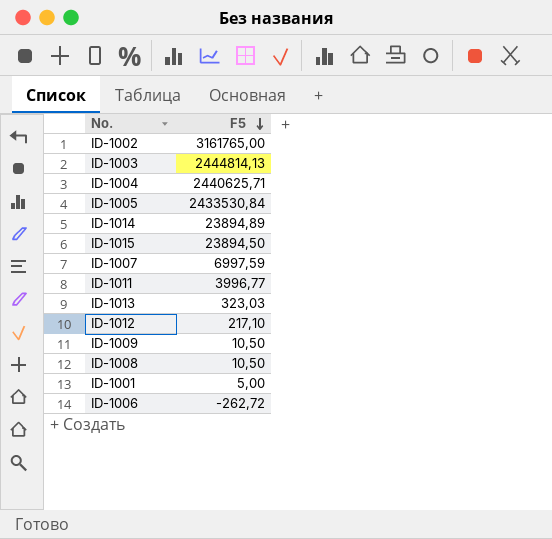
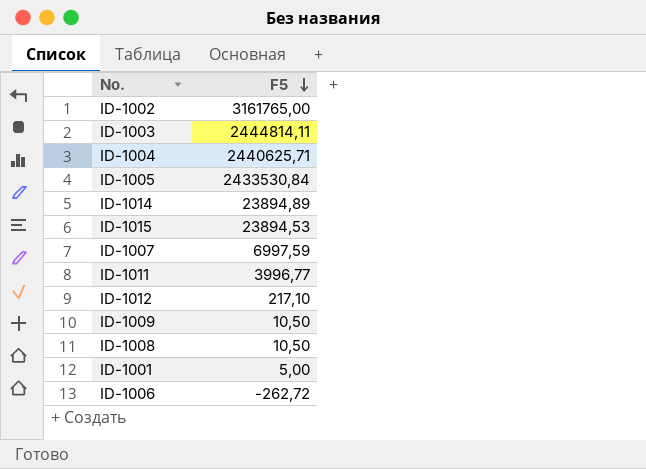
row ID-1013: 323,03 -> none
ID-1003 | F5: 2444814,13 -> 2444814,11
ID-1015 | F5: 23894,50 -> 23894,53

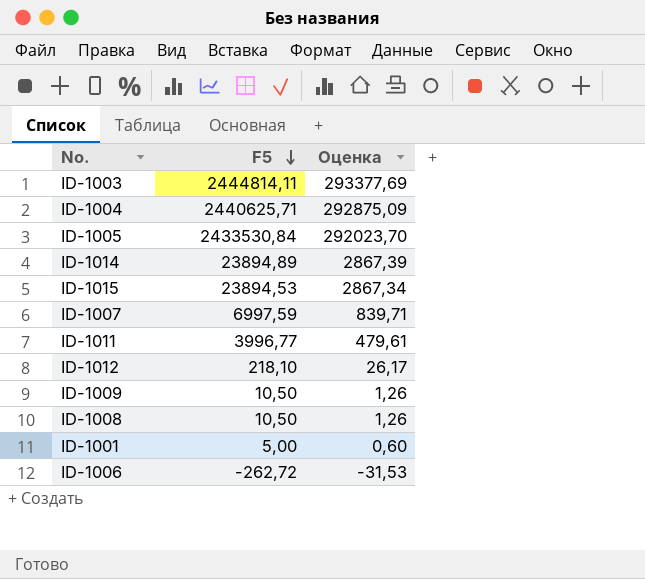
column Оценка | formula: none -> [F5] * 0,12
row ID-1002: 3161765,00 -> none
ID-1012 | F5: 217,10 -> 218,10

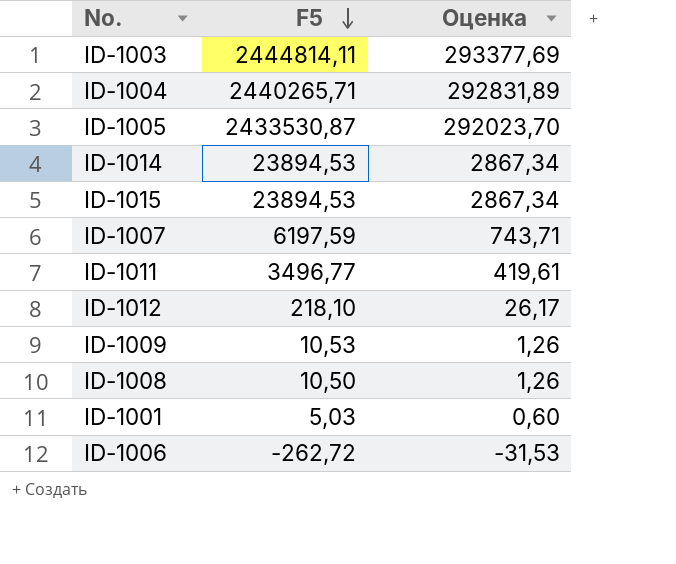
ID-1004 | F5: 2440625,71 -> 2440265,71
ID-1004 | Оценка: 292875,09 -> 292831,89
ID-1005 | F5: 2433530,84 -> 2433530,87
ID-1014 | F5: 23894,89 -> 23894,53
ID-1014 | Оценка: 2867,39 -> 2867,34
ID-1007 | F5: 6997,59 -> 6197,59
ID-1007 | Оценка: 839,71 -> 743,71
ID-1011 | F5: 3996,77 -> 3496,77
ID-1011 | Оценка: 479,61 -> 419,61
ID-1009 | F5: 10,50 -> 10,53
ID-1001 | F5: 5,00 -> 5,03

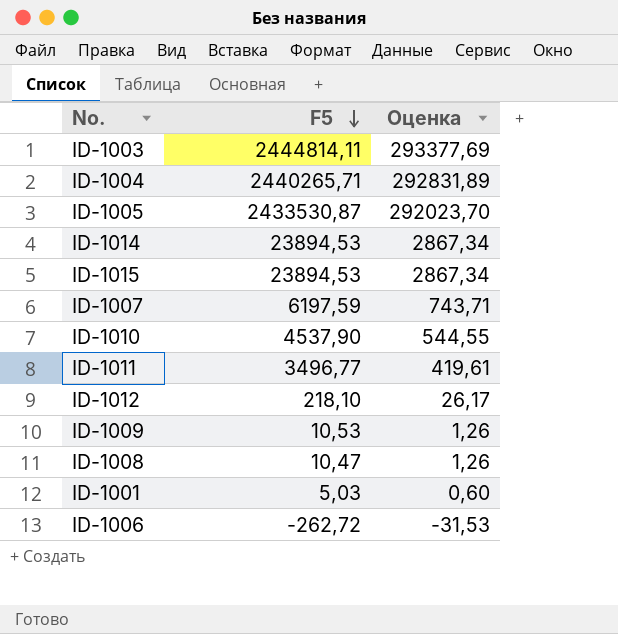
row ID-1010: none -> 4537,90 | 544,55
ID-1008 | F5: 10,50 -> 10,47

